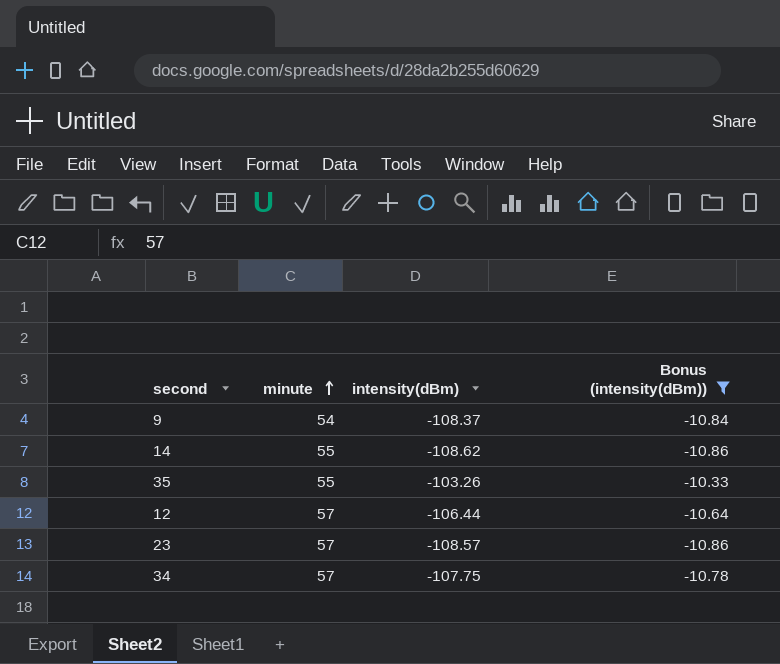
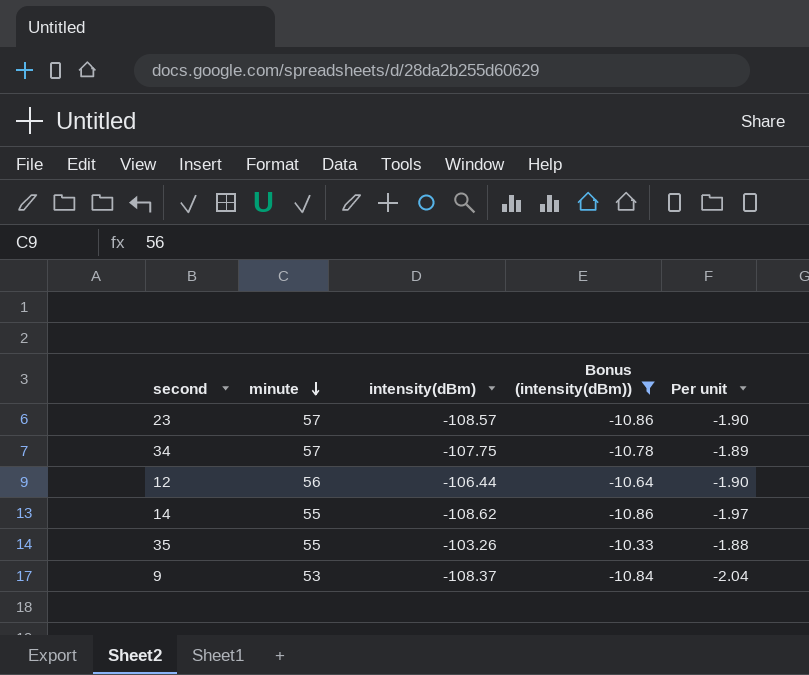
row order: minute ascending -> minute descending
column Per unit | formula: none -> [intensity(dBm)] / [minute]
12 | minute: 57 -> 56
9 | minute: 54 -> 53

